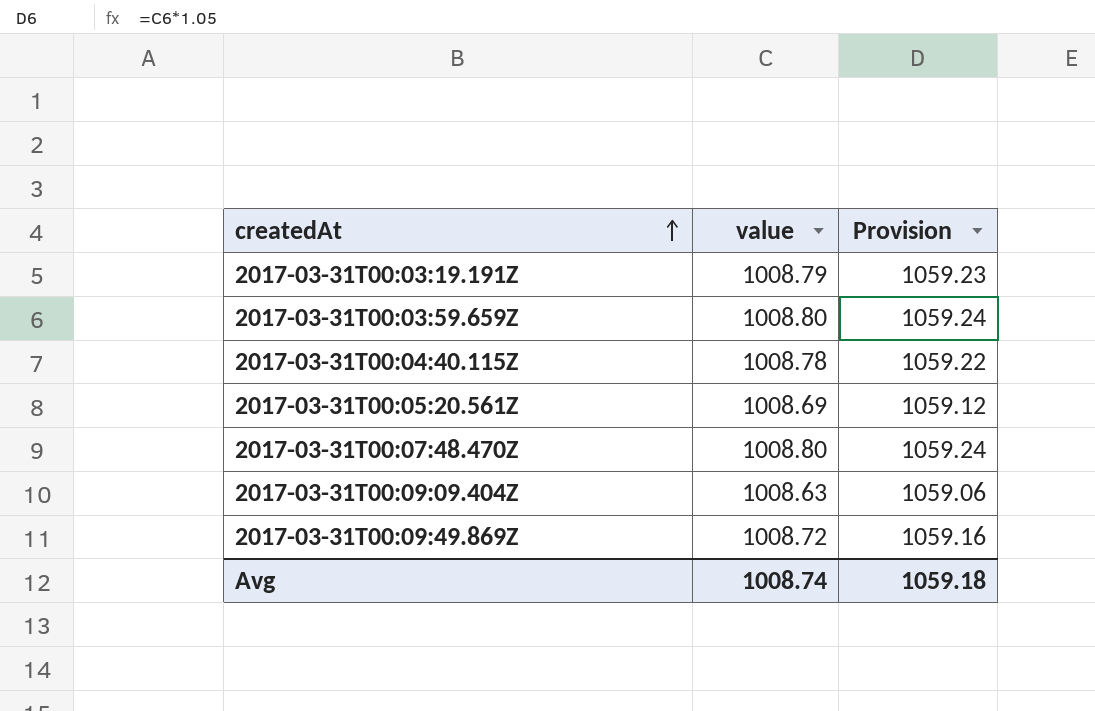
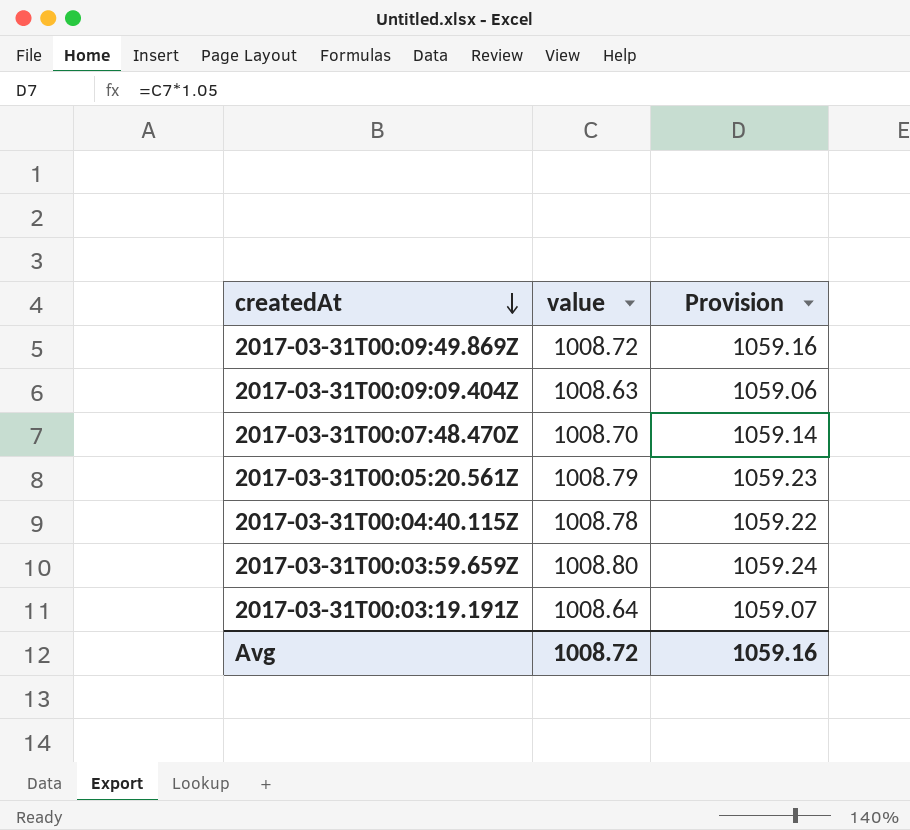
row order: createdAt ascending -> createdAt descending
2017-03-31T00:07:48.470Z | value: 1008.80 -> 1008.70
2017-03-31T00:07:48.470Z | Provision: 1059.24 -> 1059.14
2017-03-31T00:05:20.561Z | value: 1008.69 -> 1008.79
2017-03-31T00:05:20.561Z | Provision: 1059.12 -> 1059.23
2017-03-31T00:03:19.191Z | value: 1008.79 -> 1008.64
2017-03-31T00:03:19.191Z | Provision: 1059.23 -> 1059.07
Avg | value: 1008.74 -> 1008.72
Avg | Provision: 1059.18 -> 1059.16

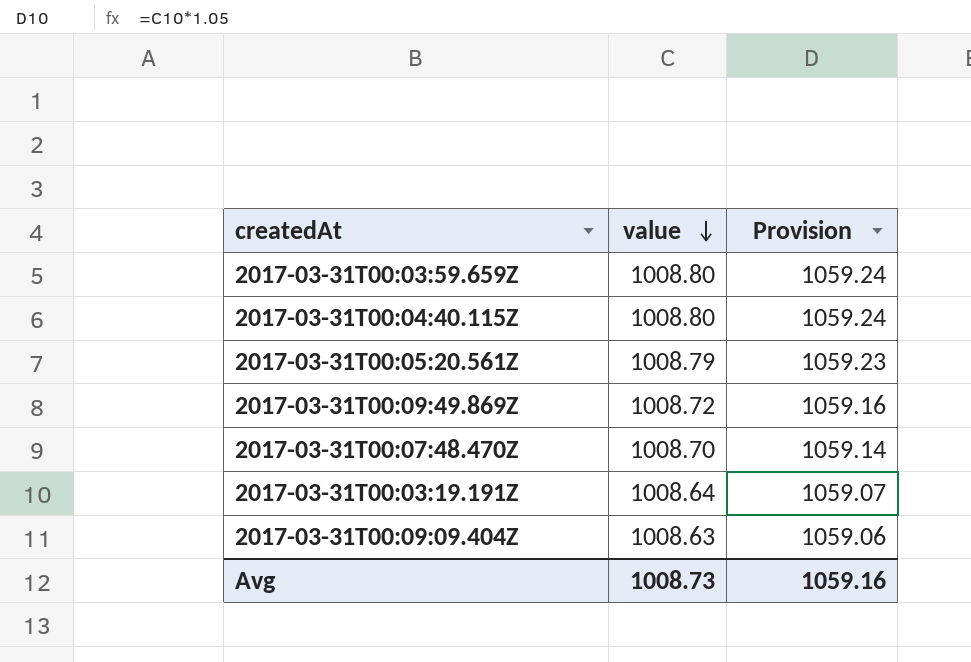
row order: createdAt descending -> value descending
2017-03-31T00:04:40.115Z | value: 1008.78 -> 1008.80
2017-03-31T00:04:40.115Z | Provision: 1059.22 -> 1059.24
Avg | value: 1008.72 -> 1008.73

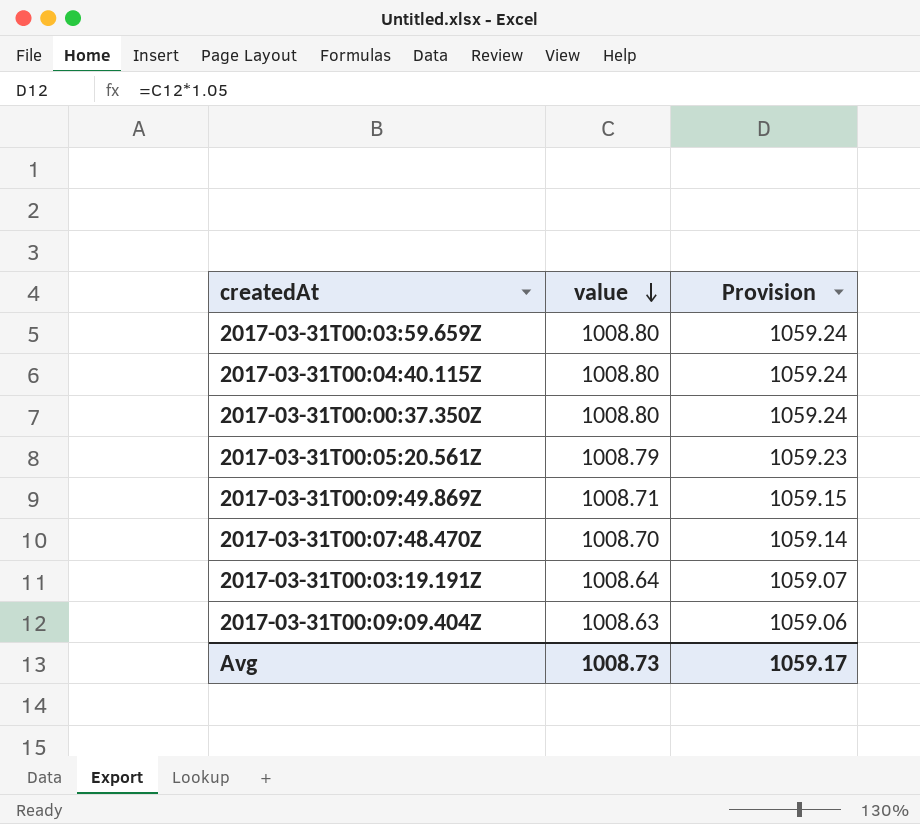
row 2017-03-31T00:00:37.350Z: none -> 1008.80 | 1059.24
2017-03-31T00:09:49.869Z | value: 1008.72 -> 1008.71
2017-03-31T00:09:49.869Z | Provision: 1059.16 -> 1059.15
Avg | Provision: 1059.16 -> 1059.17

